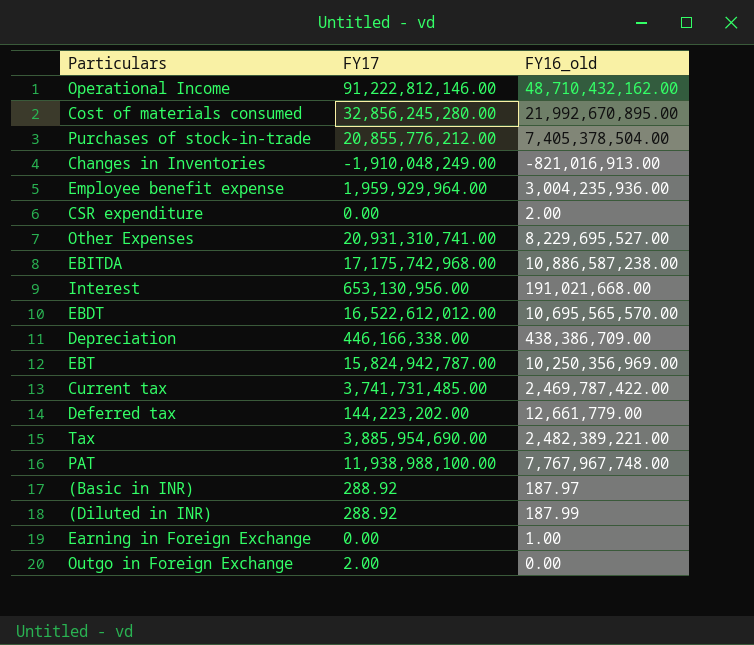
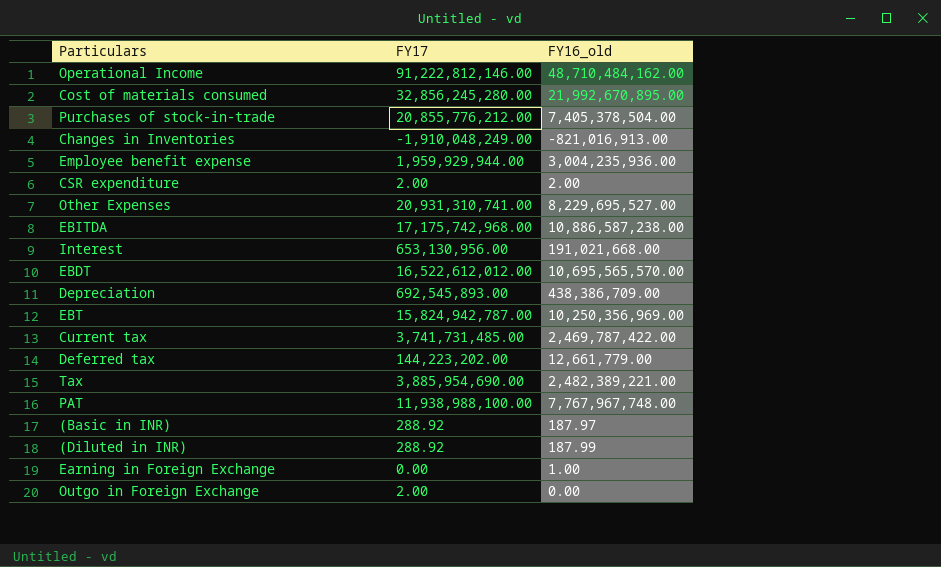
Operational Income | FY16_old: 48,710,432,162.00 -> 48,710,484,162.00
Employee benefit expense | FY17: 1,959,929,964.00 -> 1,959,929,944.00
CSR expenditure | FY17: 0.00 -> 2.00
Depreciation | FY17: 446,166,338.00 -> 692,545,893.00

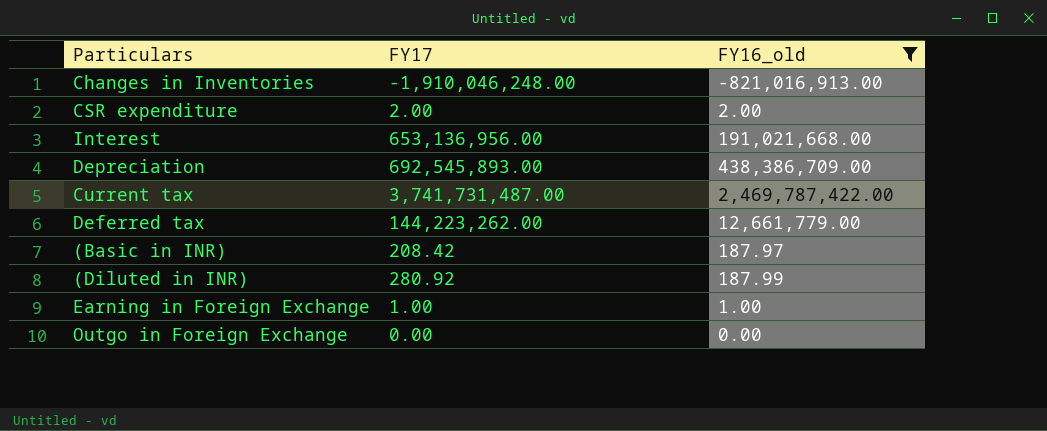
filter: none -> FY16_old <= 2,469,787,422.00
Changes in Inventories | FY17: -1,910,048,249.00 -> -1,910,046,248.00
Interest | FY17: 653,130,956.00 -> 653,136,956.00
Current tax | FY17: 3,741,731,485.00 -> 3,741,731,487.00
Deferred tax | FY17: 144,223,202.00 -> 144,223,262.00
(Basic in INR) | FY17: 288.92 -> 208.42
(Diluted in INR) | FY17: 288.92 -> 280.92
Earning in Foreign Exchange | FY17: 0.00 -> 1.00
Outgo in Foreign Exchange | FY17: 2.00 -> 0.00

